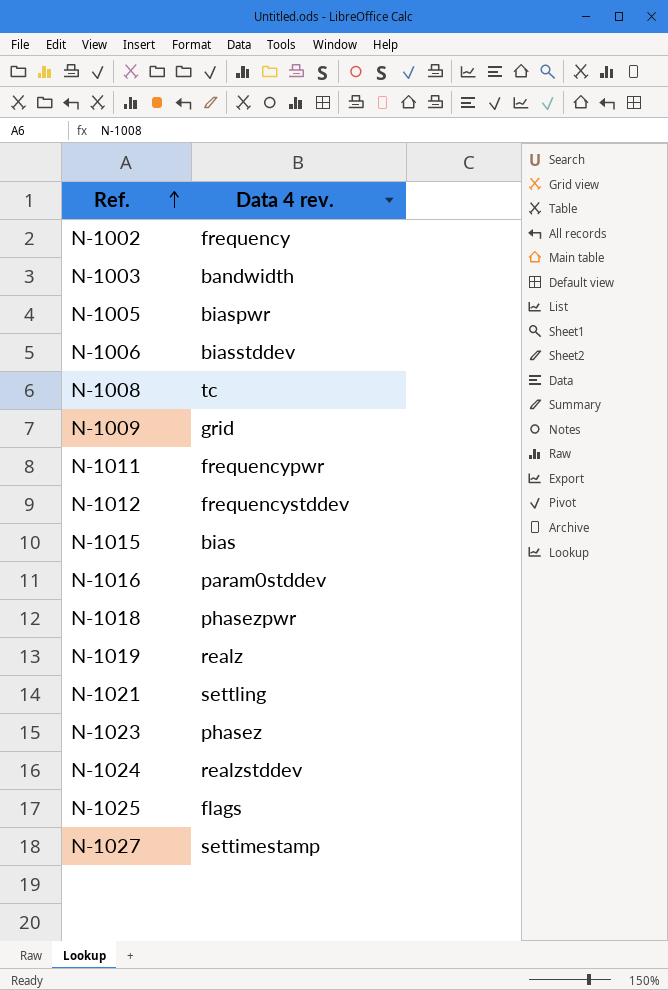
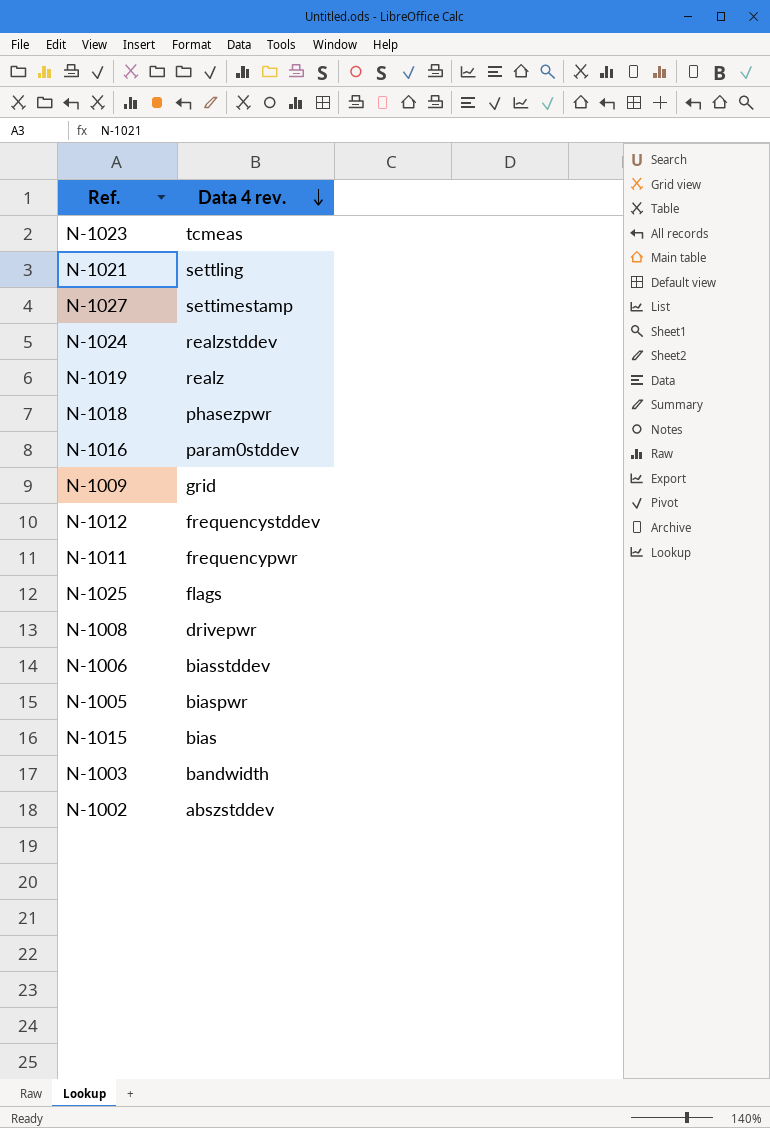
row order: Ref. ascending -> Data 4 rev. descending
N-1023 | Data 4 rev.: phasez -> tcmeas
N-1008 | Data 4 rev.: tc -> drivepwr
N-1002 | Data 4 rev.: frequency -> abszstddev

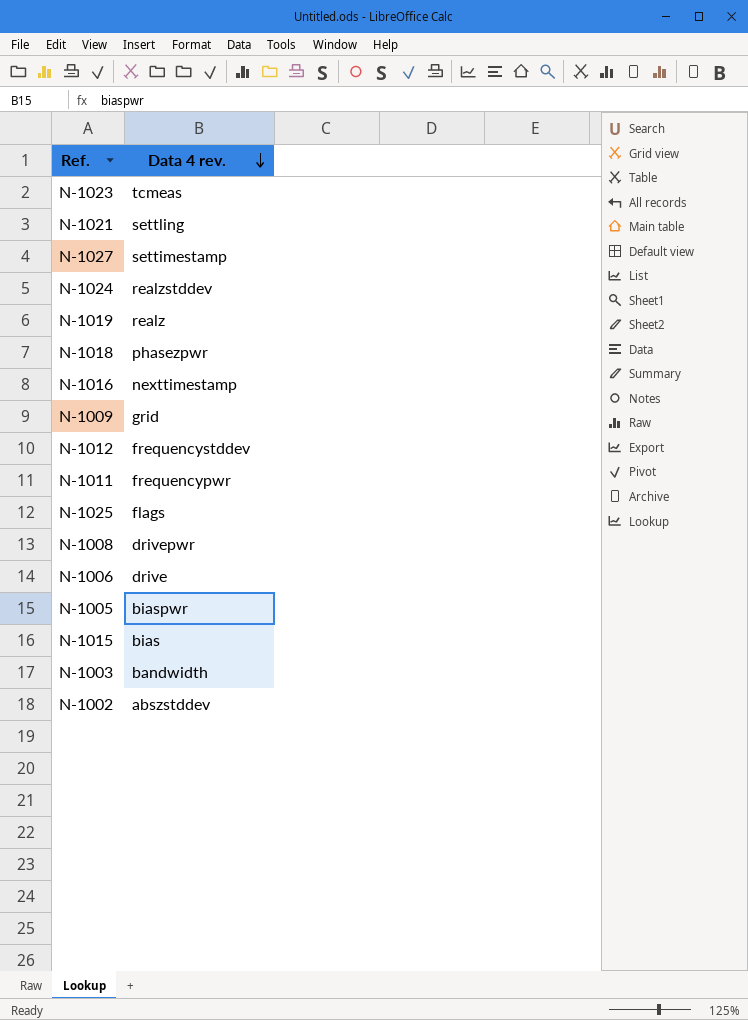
N-1016 | Data 4 rev.: param0stddev -> nexttimestamp
N-1006 | Data 4 rev.: biasstddev -> drive

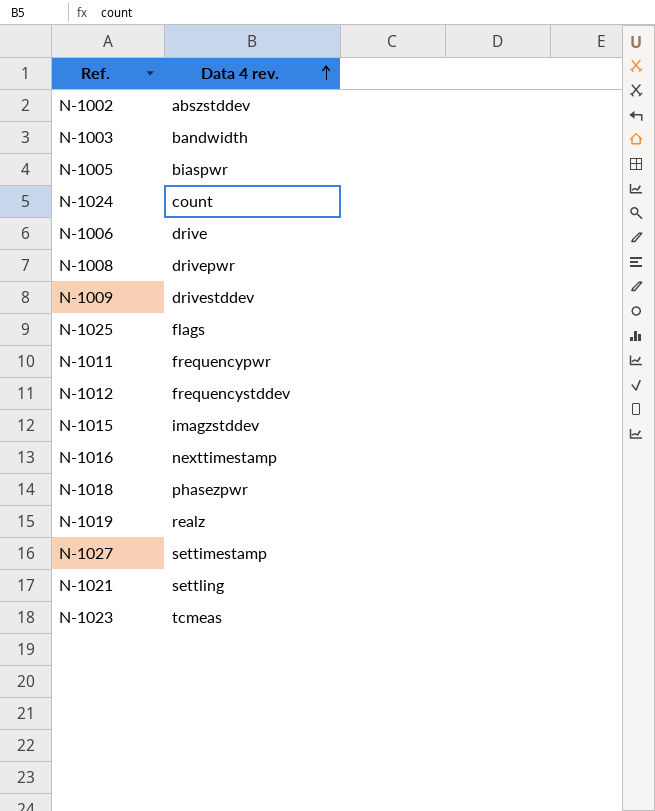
row order: Data 4 rev. descending -> Data 4 rev. ascending
N-1024 | Data 4 rev.: realzstddev -> count
N-1009 | Data 4 rev.: grid -> drivestddev
N-1015 | Data 4 rev.: bias -> imagzstddev

